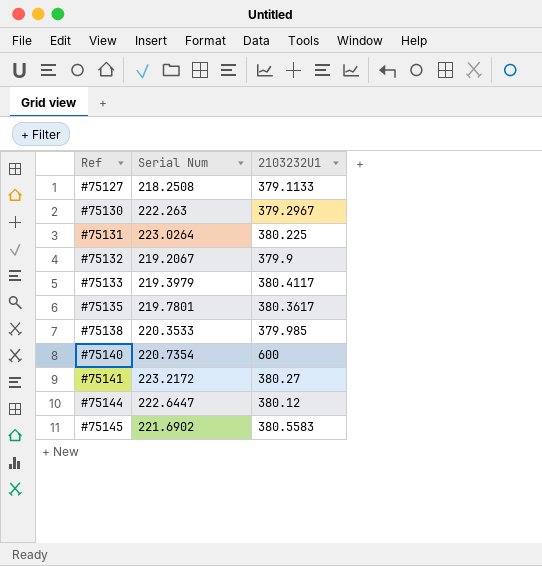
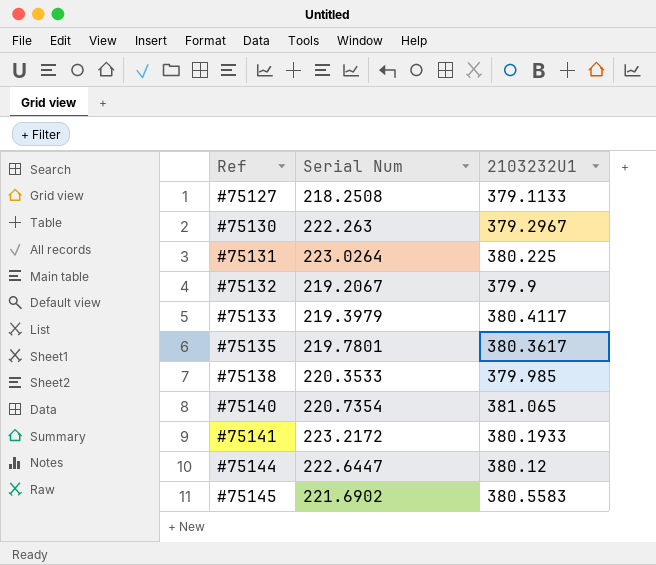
#75140 | 2103232U1: 600 -> 381.065
#75141 | 2103232U1: 380.27 -> 380.1933

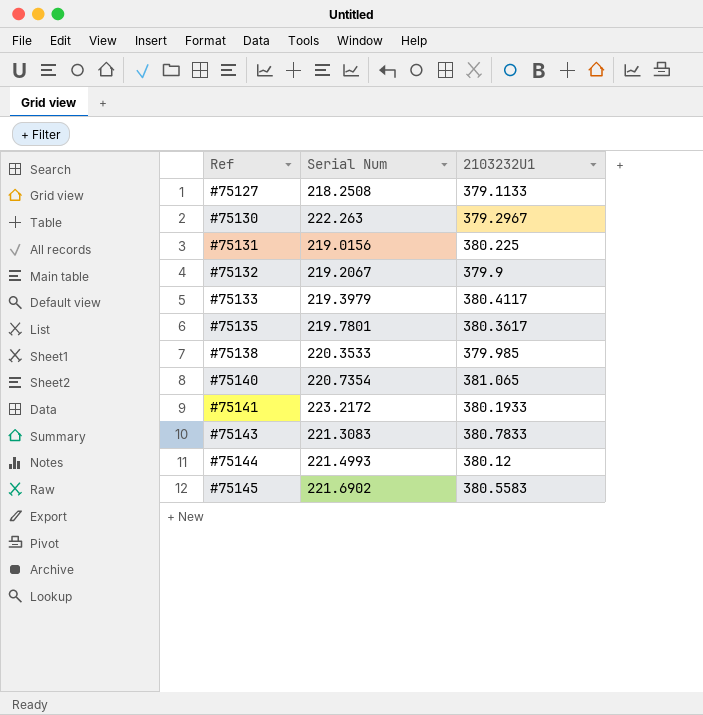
#75131 | Serial Num: 223.0264 -> 219.0156
row #75143: none -> 221.3083 | 380.7833
#75144 | Serial Num: 222.6447 -> 221.4993

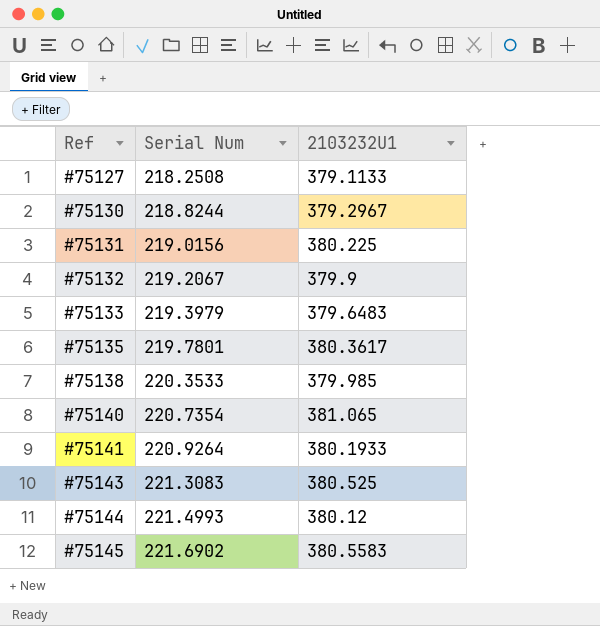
#75130 | Serial Num: 222.263 -> 218.8244
#75133 | 2103232U1: 380.4117 -> 379.6483
#75141 | Serial Num: 223.2172 -> 220.9264
#75143 | 2103232U1: 380.7833 -> 380.525

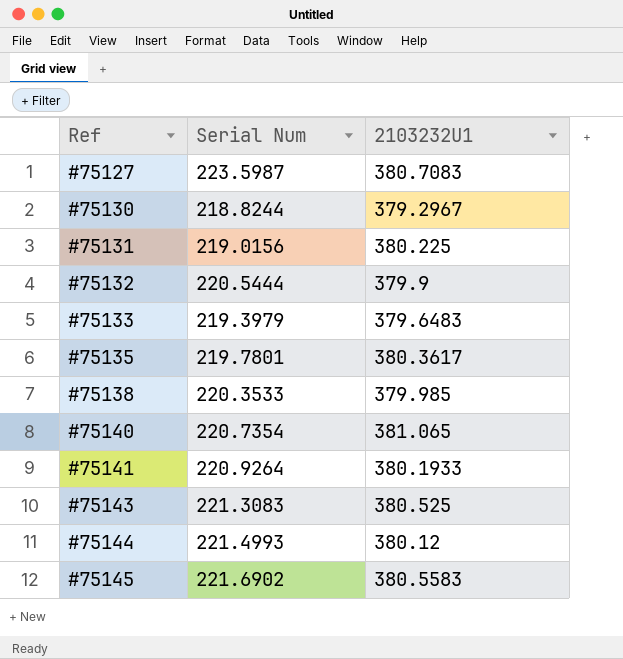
#75127 | Serial Num: 218.2508 -> 223.5987
#75127 | 2103232U1: 379.1133 -> 380.7083
#75132 | Serial Num: 219.2067 -> 220.5444

